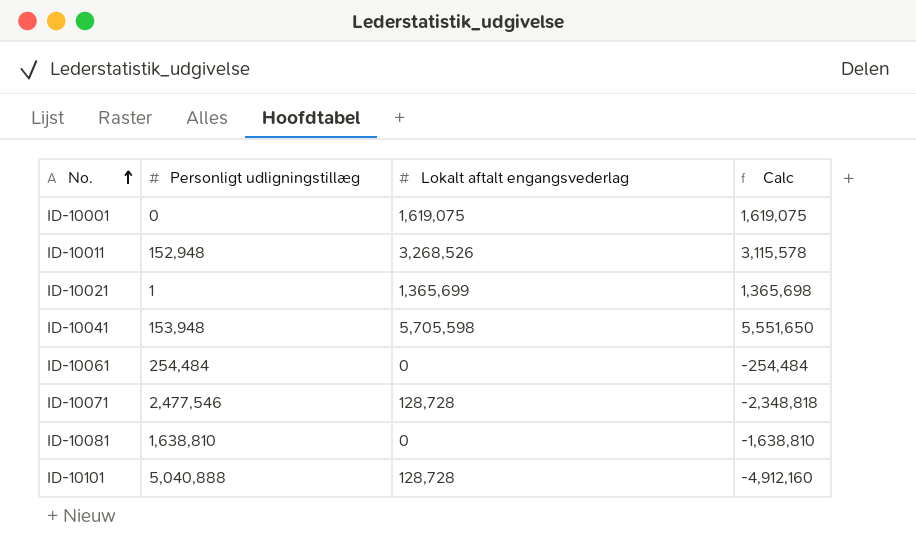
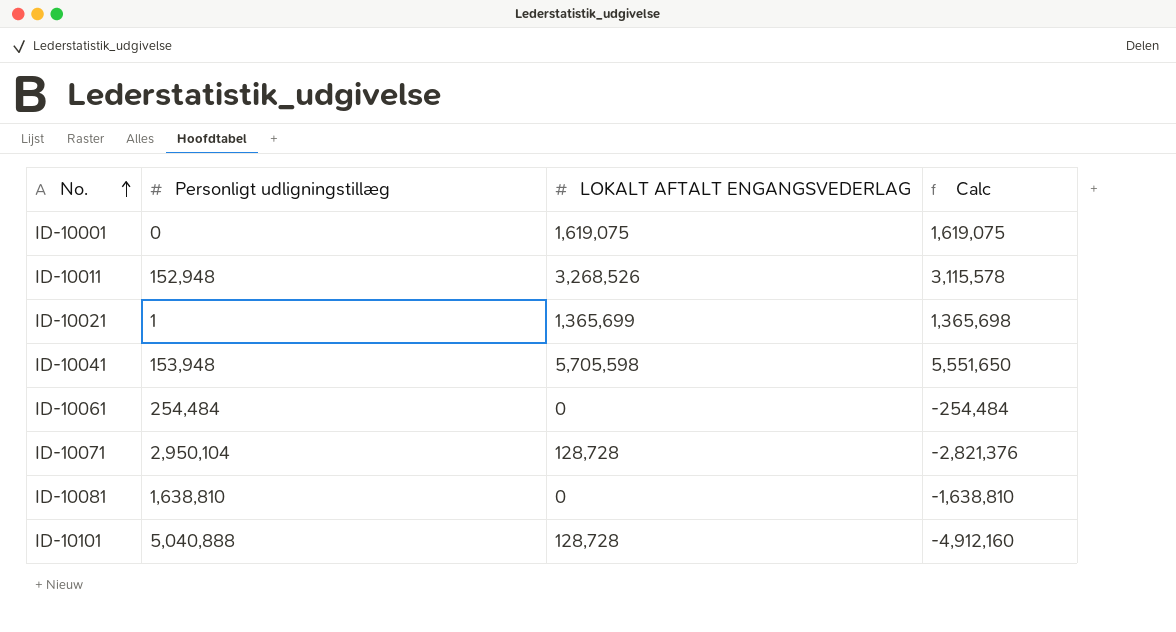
column name: Lokalt aftalt engangsvederlag -> LOKALT AFTALT ENGANGSVEDERLAG
ID-10071 | Personligt udligningstillæg: 2,477,546 -> 2,950,104
ID-10071 | Calc: -2,348,818 -> -2,821,376

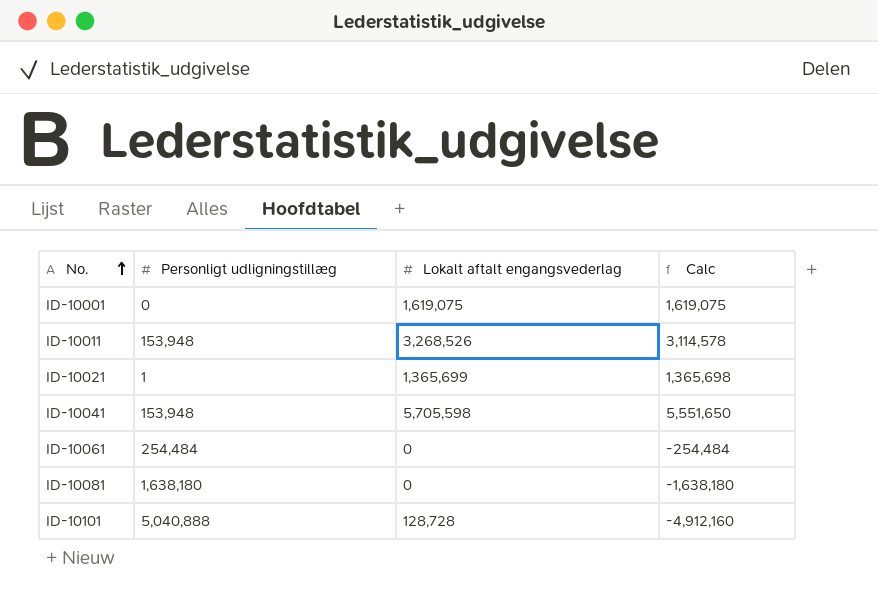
column name: LOKALT AFTALT ENGANGSVEDERLAG -> Lokalt aftalt engangsvederlag
row ID-10071: 2,950,104 | 128,728 | -2,821,376 -> none
ID-10011 | Personligt udligningstillæg: 152,948 -> 153,948
ID-10011 | Calc: 3,115,578 -> 3,114,578
ID-10081 | Personligt udligningstillæg: 1,638,810 -> 1,638,180
ID-10081 | Calc: -1,638,810 -> -1,638,180

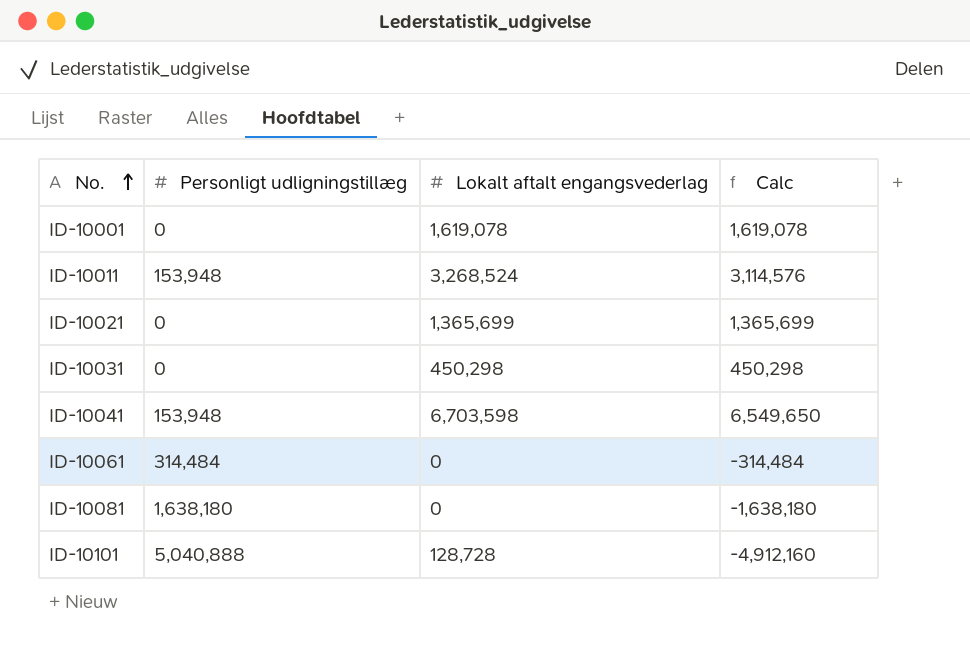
ID-10001 | Lokalt aftalt engangsvederlag: 1,619,075 -> 1,619,078
ID-10001 | Calc: 1,619,075 -> 1,619,078
ID-10011 | Lokalt aftalt engangsvederlag: 3,268,526 -> 3,268,524
ID-10011 | Calc: 3,114,578 -> 3,114,576
ID-10021 | Personligt udligningstillæg: 1 -> 0
ID-10021 | Calc: 1,365,698 -> 1,365,699
row ID-10031: none -> 0 | 450,298 | 450,298
ID-10041 | Lokalt aftalt engangsvederlag: 5,705,598 -> 6,703,598
ID-10041 | Calc: 5,551,650 -> 6,549,650
ID-10061 | Personligt udligningstillæg: 254,484 -> 314,484
ID-10061 | Calc: -254,484 -> -314,484

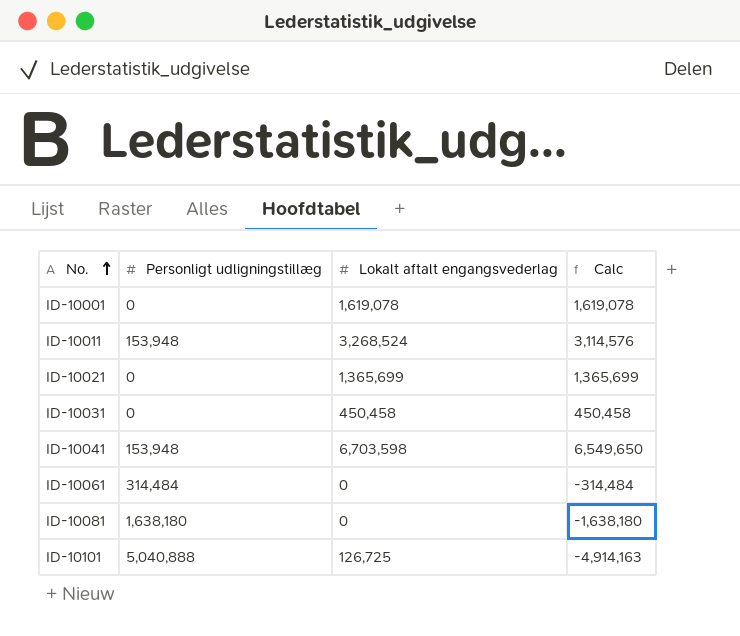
ID-10031 | Lokalt aftalt engangsvederlag: 450,298 -> 450,458
ID-10031 | Calc: 450,298 -> 450,458
ID-10101 | Lokalt aftalt engangsvederlag: 128,728 -> 126,725
ID-10101 | Calc: -4,912,160 -> -4,914,163

